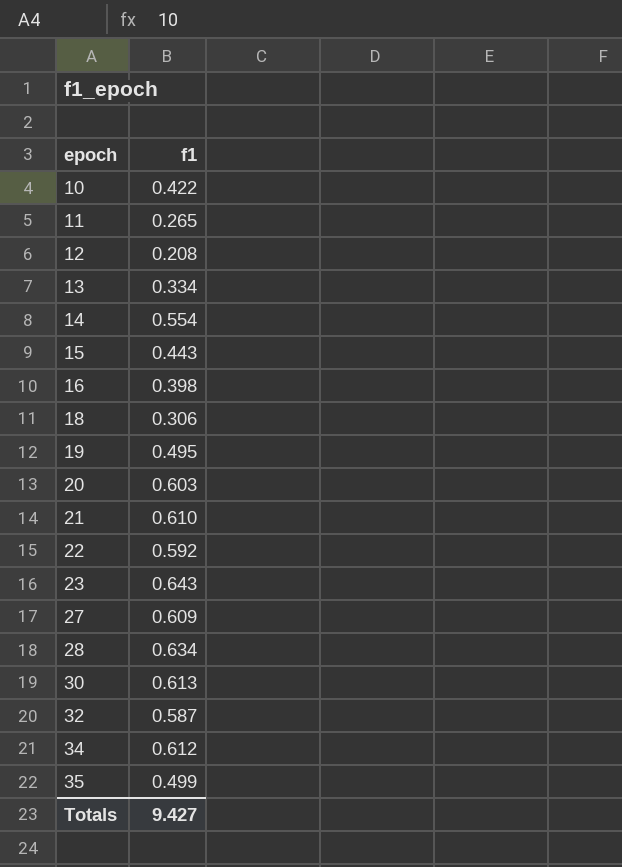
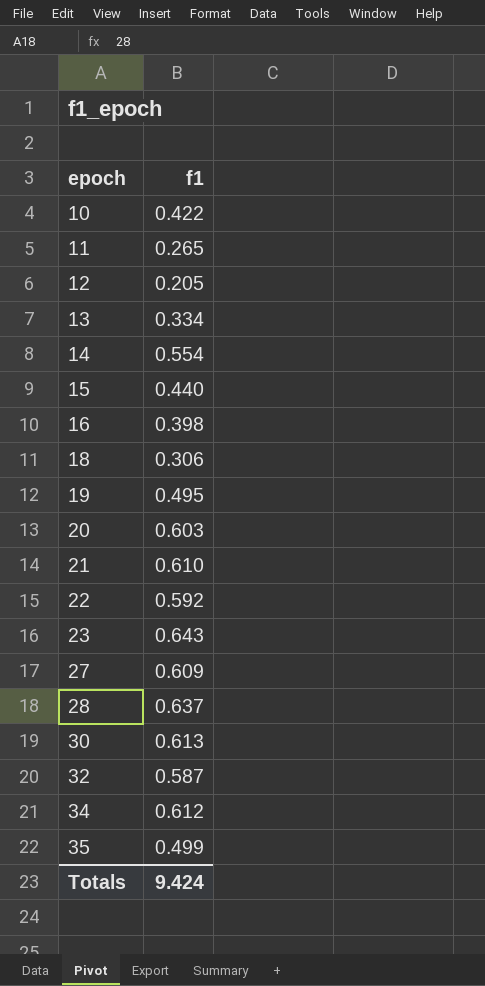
12 | f1: 0.208 -> 0.205
15 | f1: 0.443 -> 0.440
28 | f1: 0.634 -> 0.637
Totals | f1: 9.427 -> 9.424

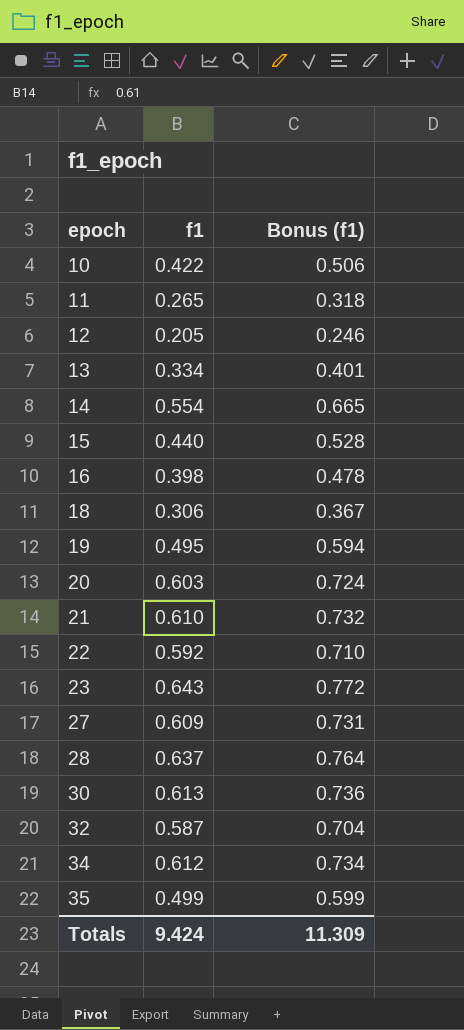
column Bonus (f1) | formula: none -> [f1] * 1.2

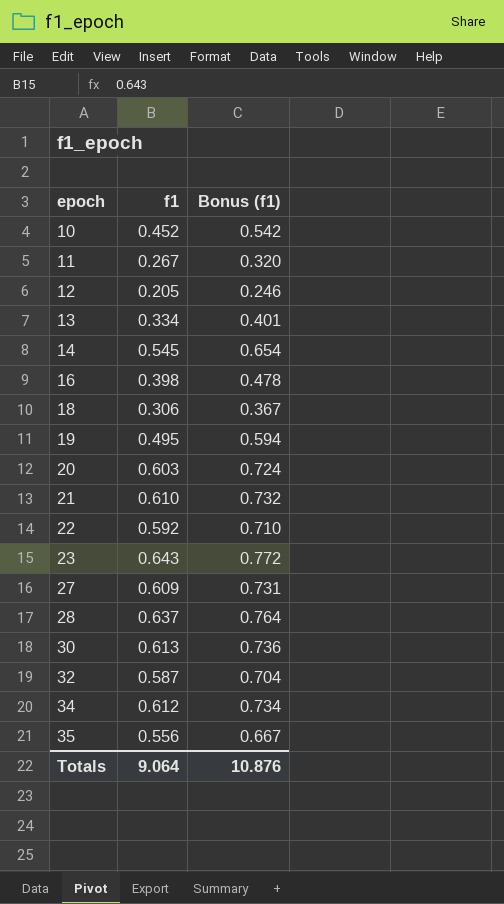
row 15: 0.440 | 0.528 -> none
10 | f1: 0.422 -> 0.452
10 | Bonus (f1): 0.506 -> 0.542
11 | f1: 0.265 -> 0.267
11 | Bonus (f1): 0.318 -> 0.320
14 | f1: 0.554 -> 0.545
14 | Bonus (f1): 0.665 -> 0.654
35 | f1: 0.499 -> 0.556
35 | Bonus (f1): 0.599 -> 0.667
Totals | f1: 9.424 -> 9.064
Totals | Bonus (f1): 11.309 -> 10.876

